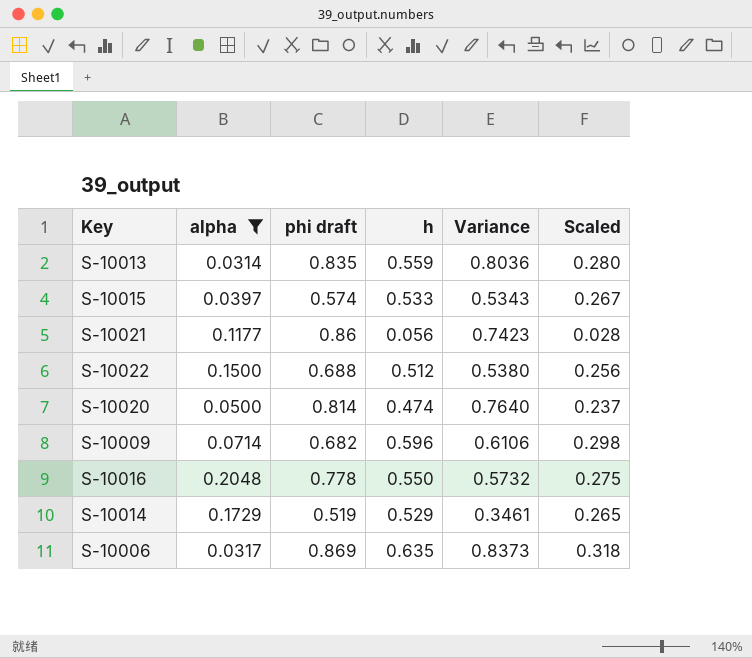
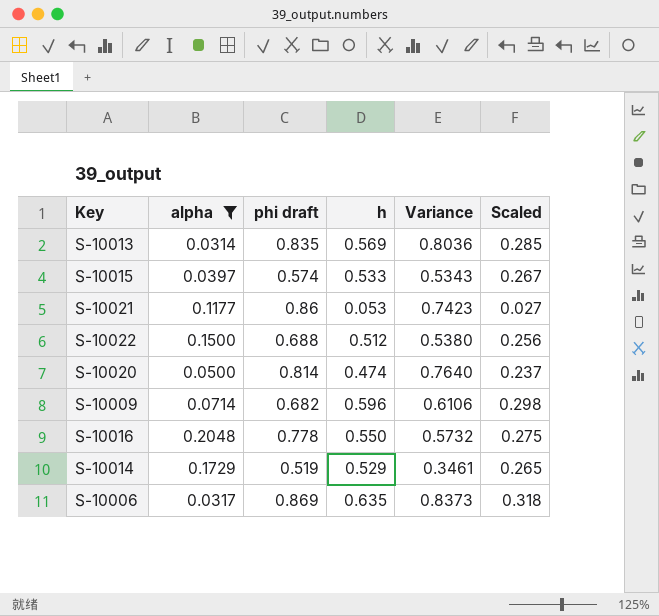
S-10013 | h: 0.559 -> 0.569
S-10013 | Scaled: 0.280 -> 0.285
S-10021 | h: 0.056 -> 0.053
S-10021 | Scaled: 0.028 -> 0.027

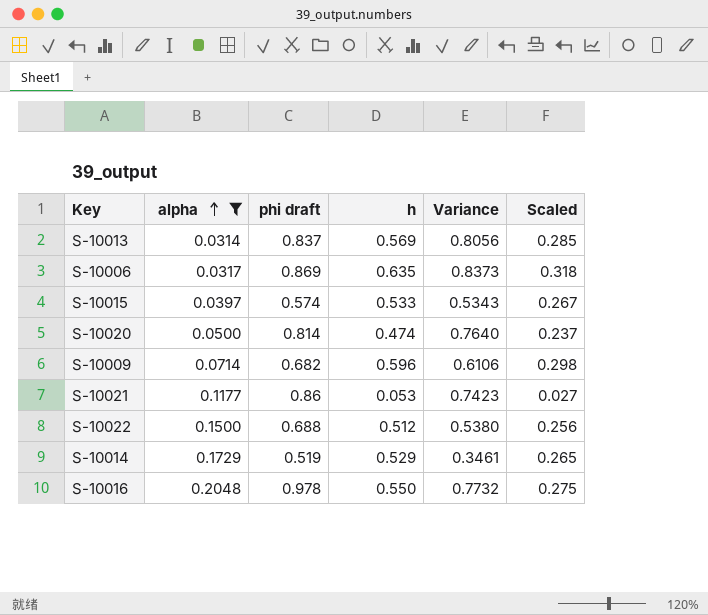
row order: none -> alpha ascending
S-10013 | phi draft: 0.835 -> 0.837
S-10013 | Variance: 0.8036 -> 0.8056
S-10016 | phi draft: 0.778 -> 0.978
S-10016 | Variance: 0.5732 -> 0.7732

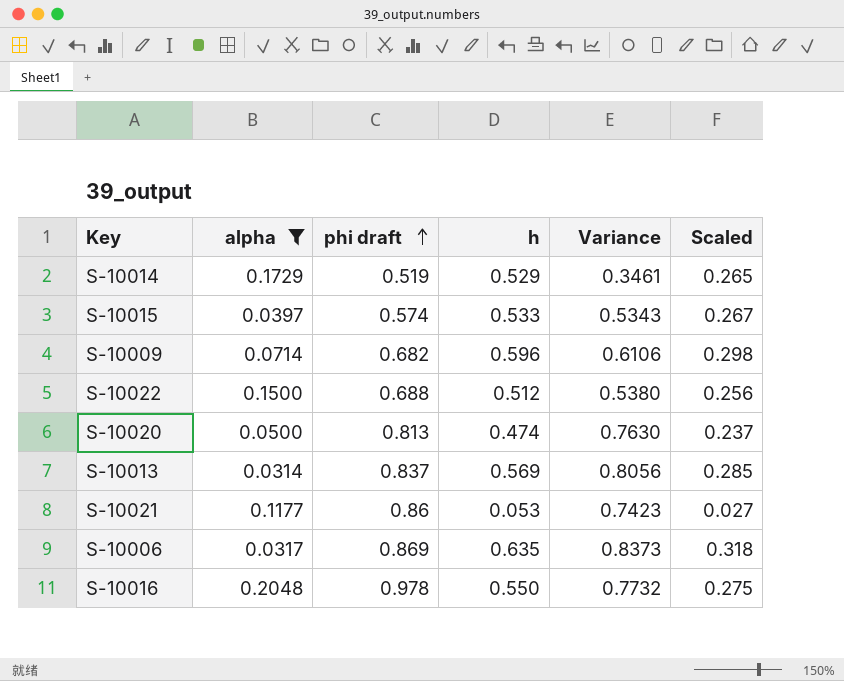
row order: alpha ascending -> phi draft ascending
S-10020 | phi draft: 0.814 -> 0.813
S-10020 | Variance: 0.7640 -> 0.7630

